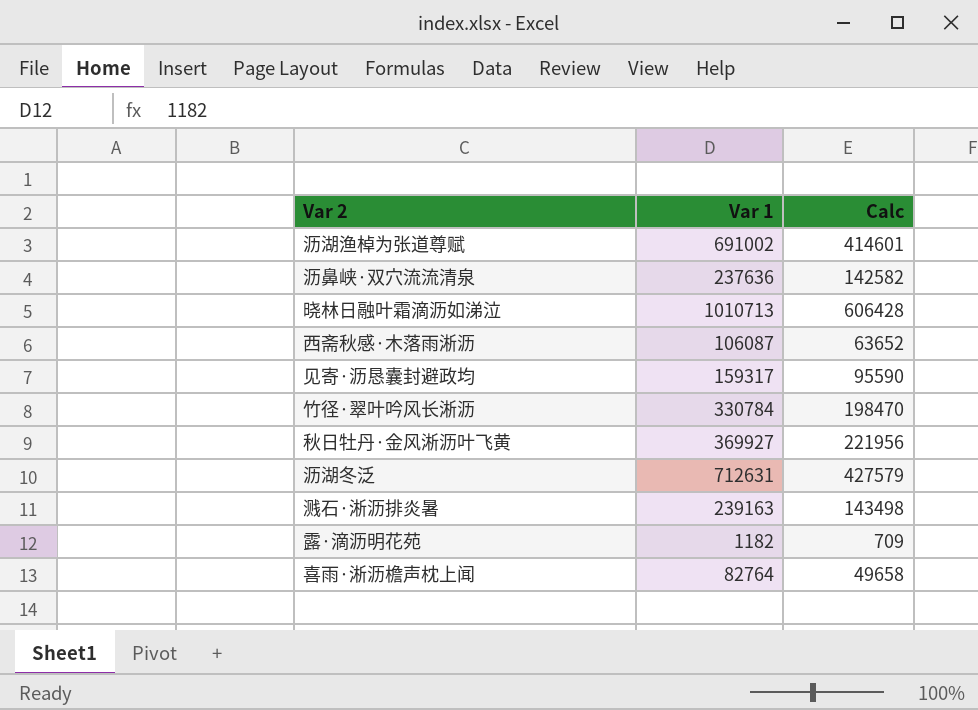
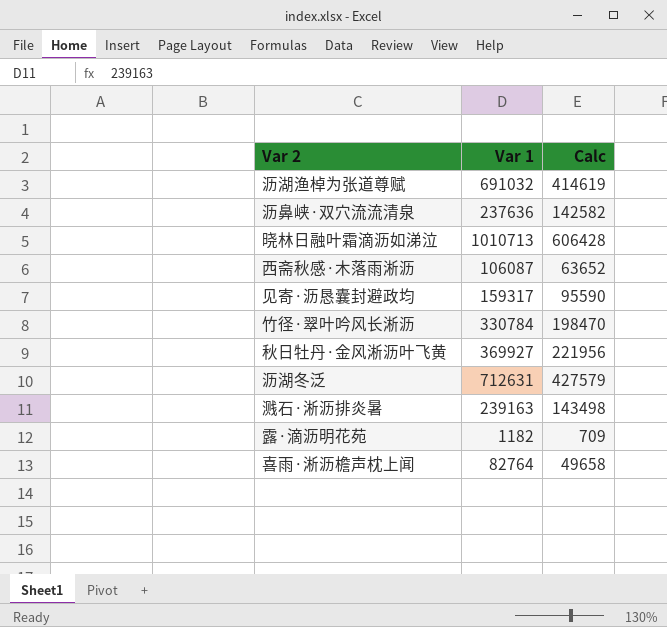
沥湖渔棹为张道尊赋 | Var 1: 691002 -> 691032
沥湖渔棹为张道尊赋 | Calc: 414601 -> 414619

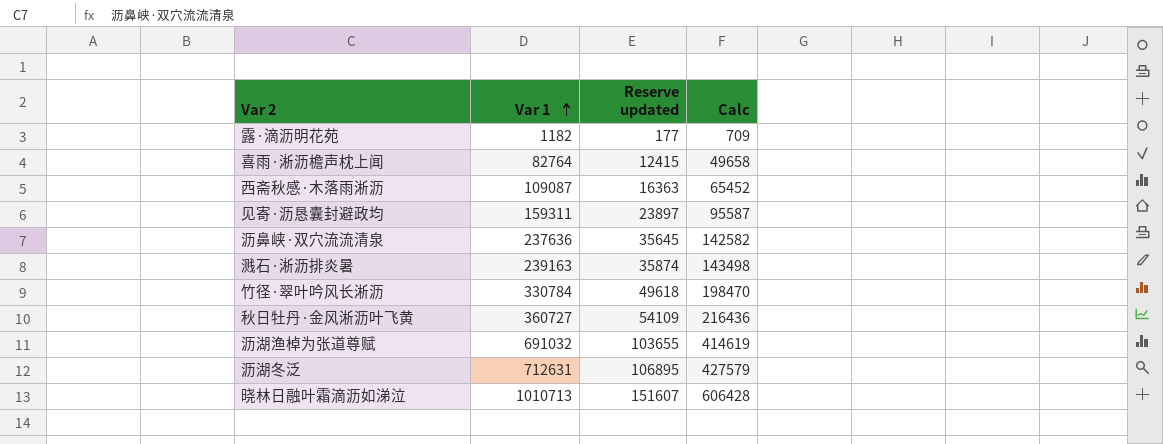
row order: none -> Var 1 ascending
column Reserve updated | formula: none -> [Var 1] * 0.15
西斋秋感·木落雨淅沥 | Var 1: 106087 -> 109087
西斋秋感·木落雨淅沥 | Calc: 63652 -> 65452
见寄·沥恳囊封避政均 | Var 1: 159317 -> 159311
见寄·沥恳囊封避政均 | Calc: 95590 -> 95587
秋日牡丹·金风淅沥叶飞黄 | Var 1: 369927 -> 360727
秋日牡丹·金风淅沥叶飞黄 | Calc: 221956 -> 216436

